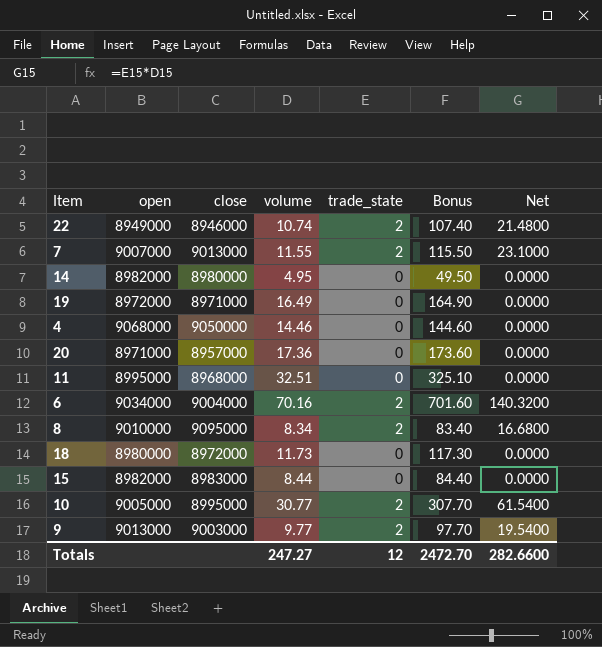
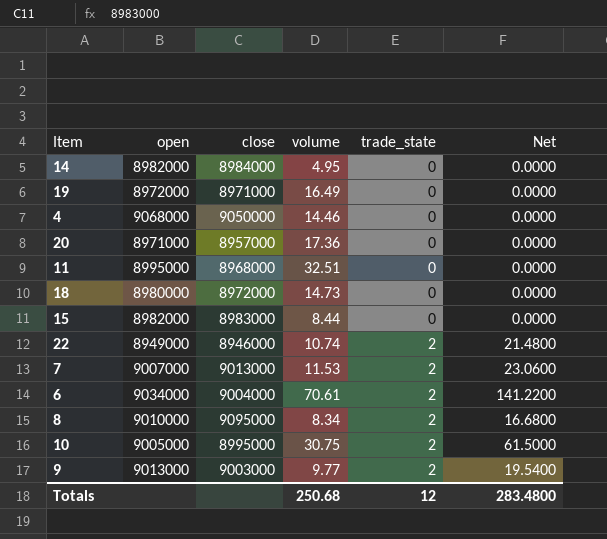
row order: none -> trade_state ascending
column Bonus | formula: [volume] * 10 -> none
14 | close: 8980000 -> 8984000
18 | volume: 11.73 -> 14.73
7 | volume: 11.55 -> 11.53
7 | Net: 23.1000 -> 23.0600
6 | volume: 70.16 -> 70.61
6 | Net: 140.3200 -> 141.2200
10 | volume: 30.77 -> 30.75
10 | Net: 61.5400 -> 61.5000
Totals | volume: 247.27 -> 250.68
Totals | Net: 282.6600 -> 283.4800

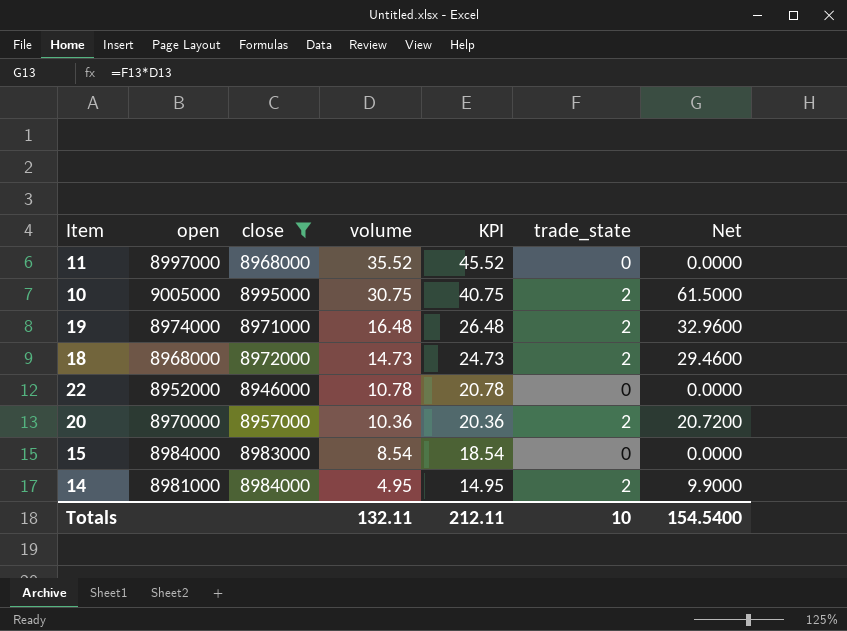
filter: none -> close <= 8995000
row order: trade_state ascending -> volume descending
column KPI | formula: none -> [volume] + 10
11 | open: 8995000 -> 8997000
11 | volume: 32.51 -> 35.52
19 | open: 8972000 -> 8974000
19 | volume: 16.49 -> 16.48
19 | trade_state: 0 -> 2
19 | Net: 0.0000 -> 32.9600
18 | open: 8980000 -> 8968000
18 | trade_state: 0 -> 2
18 | Net: 0.0000 -> 29.4600
22 | open: 8949000 -> 8952000
22 | volume: 10.74 -> 10.78
22 | trade_state: 2 -> 0
22 | Net: 21.4800 -> 0.0000
20 | open: 8971000 -> 8970000
20 | volume: 17.36 -> 10.36
20 | trade_state: 0 -> 2
20 | Net: 0.0000 -> 20.7200
15 | open: 8982000 -> 8984000
15 | volume: 8.44 -> 8.54
14 | open: 8982000 -> 8981000
14 | trade_state: 0 -> 2
14 | Net: 0.0000 -> 9.9000
Totals | volume: 250.68 -> 132.11
Totals | trade_state: 12 -> 10
Totals | Net: 283.4800 -> 154.5400

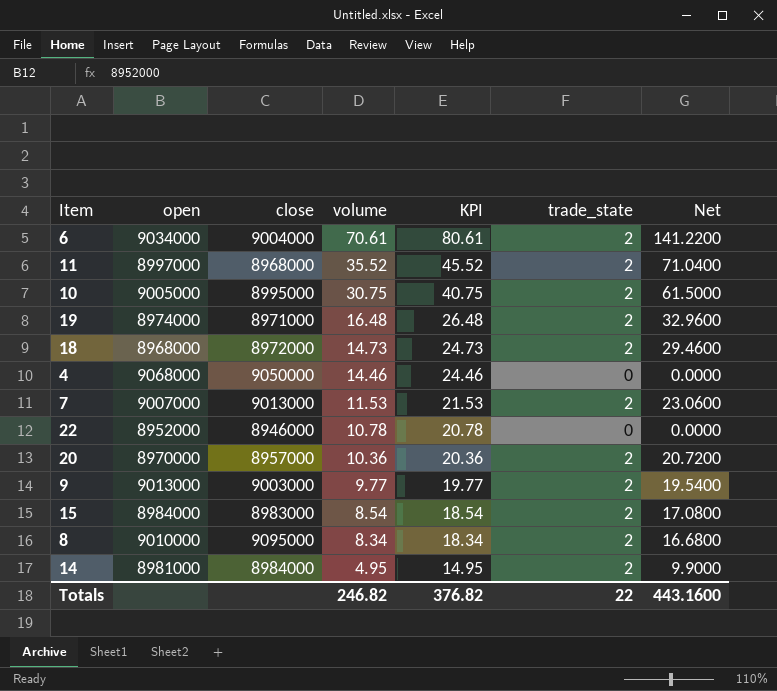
filter: close <= 8995000 -> none
11 | trade_state: 0 -> 2
11 | Net: 0.0000 -> 71.0400
15 | trade_state: 0 -> 2
15 | Net: 0.0000 -> 17.0800
Totals | volume: 132.11 -> 246.82
Totals | KPI: 212.11 -> 376.82
Totals | trade_state: 10 -> 22
Totals | Net: 154.5400 -> 443.1600

